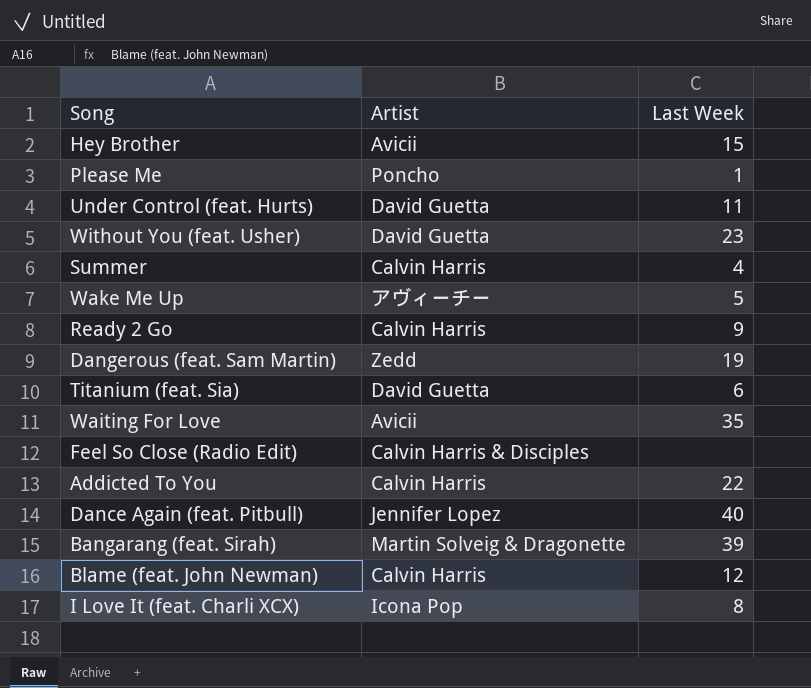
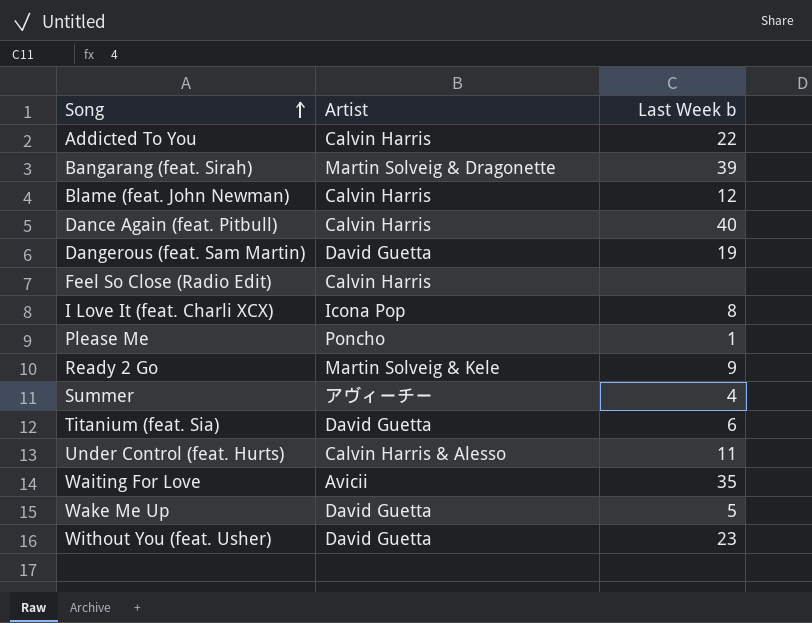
row order: none -> Song ascending
column name: Last Week -> Last Week b
row Hey Brother: Avicii | 15 -> none
Dance Again (feat. Pitbull) | Artist: Jennifer Lopez -> Calvin Harris
Dangerous (feat. Sam Martin) | Artist: Zedd -> David Guetta
Feel So Close (Radio Edit) | Artist: Calvin Harris & Disciples -> Calvin Harris
Ready 2 Go | Artist: Calvin Harris -> Martin Solveig & Kele
Summer | Artist: Calvin Harris -> アヴィーチー
Under Control (feat. Hurts) | Artist: David Guetta -> Calvin Harris & Alesso
Wake Me Up | Artist: アヴィーチー -> David Guetta

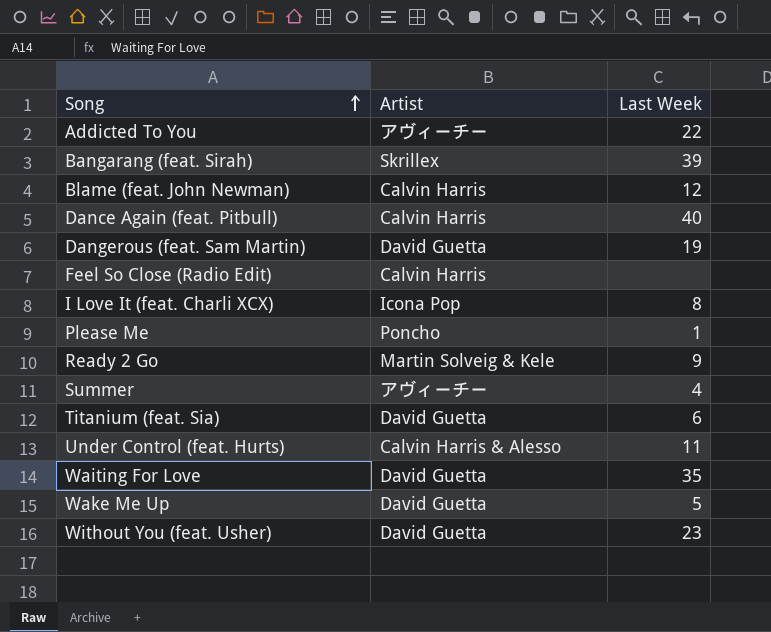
column name: Last Week b -> Last Week
Addicted To You | Artist: Calvin Harris -> アヴィーチー
Bangarang (feat. Sirah) | Artist: Martin Solveig & Dragonette -> Skrillex
Waiting For Love | Artist: Avicii -> David Guetta

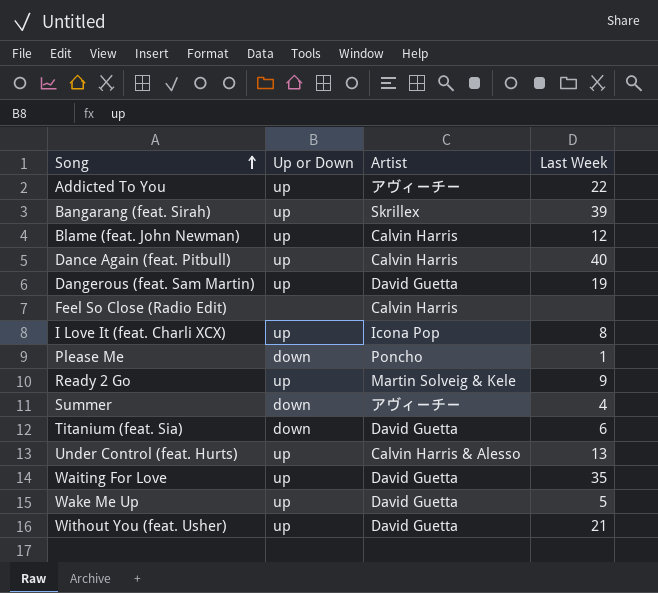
column Up or Down | position: none -> 2
Under Control (feat. Hurts) | Last Week: 11 -> 13
Without You (feat. Usher) | Last Week: 23 -> 21

